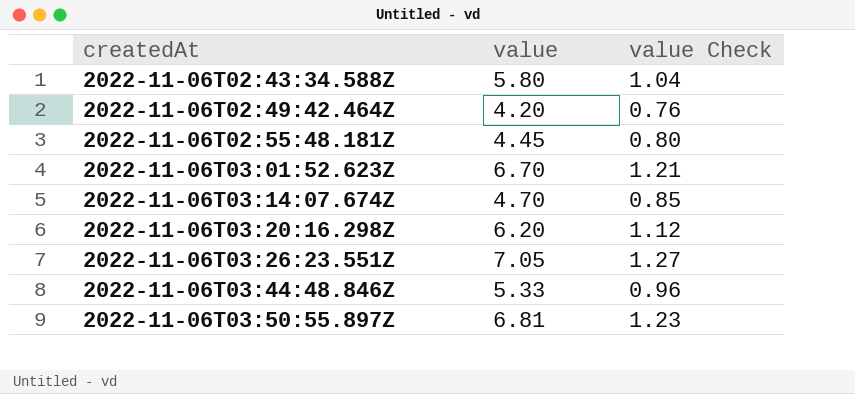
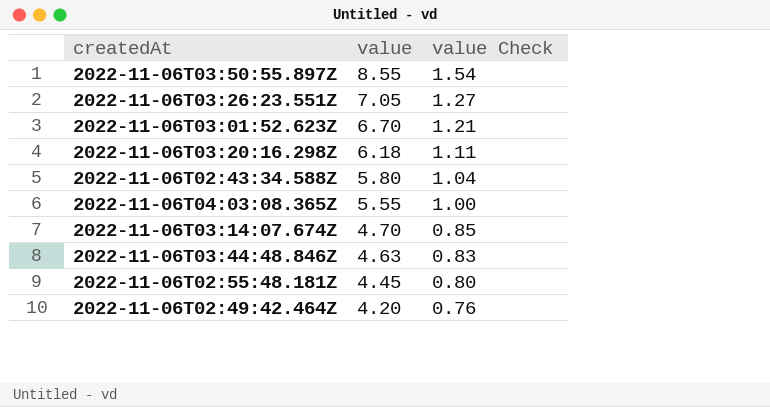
row order: createdAt ascending -> value descending
2022-11-06T03:50:55.897Z | value: 6.81 -> 8.55
2022-11-06T03:50:55.897Z | value Check: 1.23 -> 1.54
2022-11-06T03:20:16.298Z | value: 6.20 -> 6.18
2022-11-06T03:20:16.298Z | value Check: 1.12 -> 1.11
row 2022-11-06T04:03:08.365Z: none -> 5.55 | 1.00
2022-11-06T03:44:48.846Z | value: 5.33 -> 4.63
2022-11-06T03:44:48.846Z | value Check: 0.96 -> 0.83

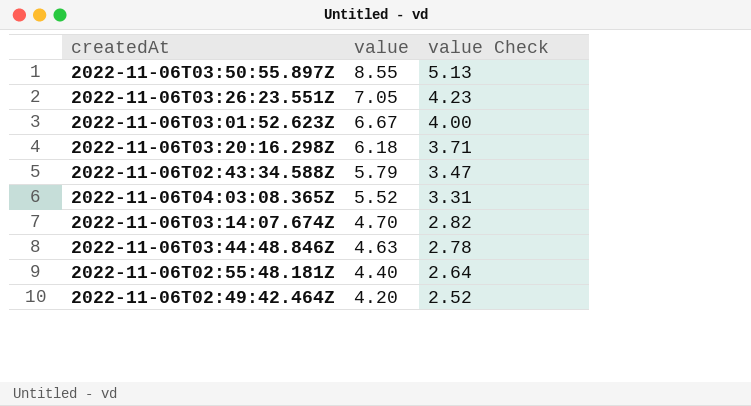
column value Check | formula: [value] * 0.18 -> [value] * 0.6
2022-11-06T03:01:52.623Z | value: 6.70 -> 6.67
2022-11-06T02:43:34.588Z | value: 5.80 -> 5.79
2022-11-06T04:03:08.365Z | value: 5.55 -> 5.52
2022-11-06T02:55:48.181Z | value: 4.45 -> 4.40

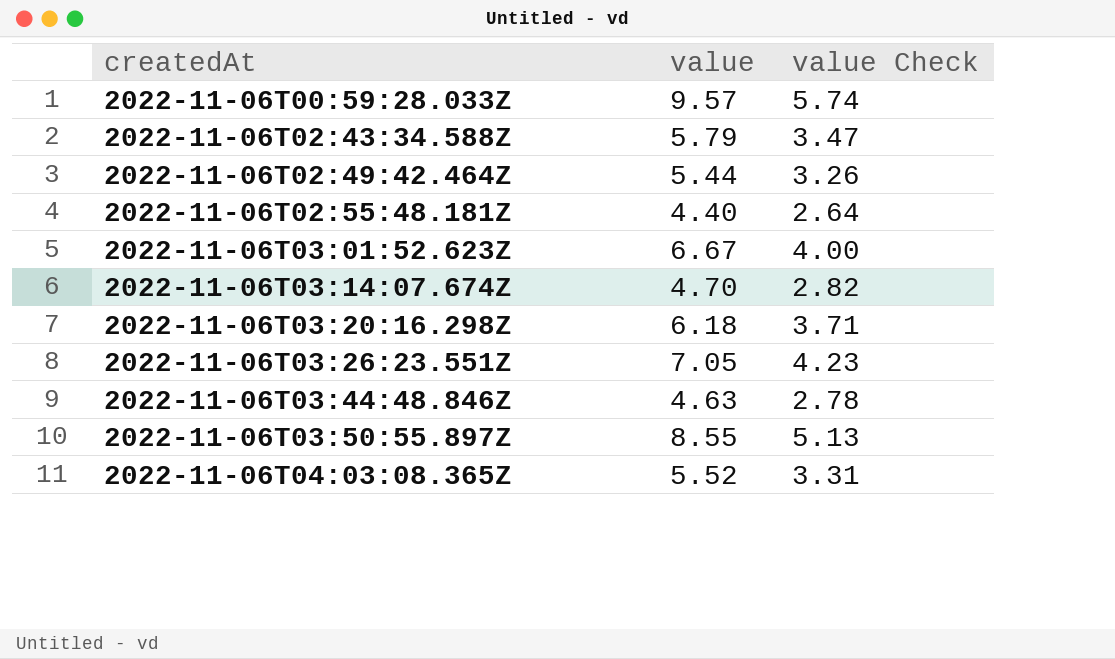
row order: value descending -> createdAt ascending
row 2022-11-06T00:59:28.033Z: none -> 9.57 | 5.74
2022-11-06T02:49:42.464Z | value: 4.20 -> 5.44
2022-11-06T02:49:42.464Z | value Check: 2.52 -> 3.26

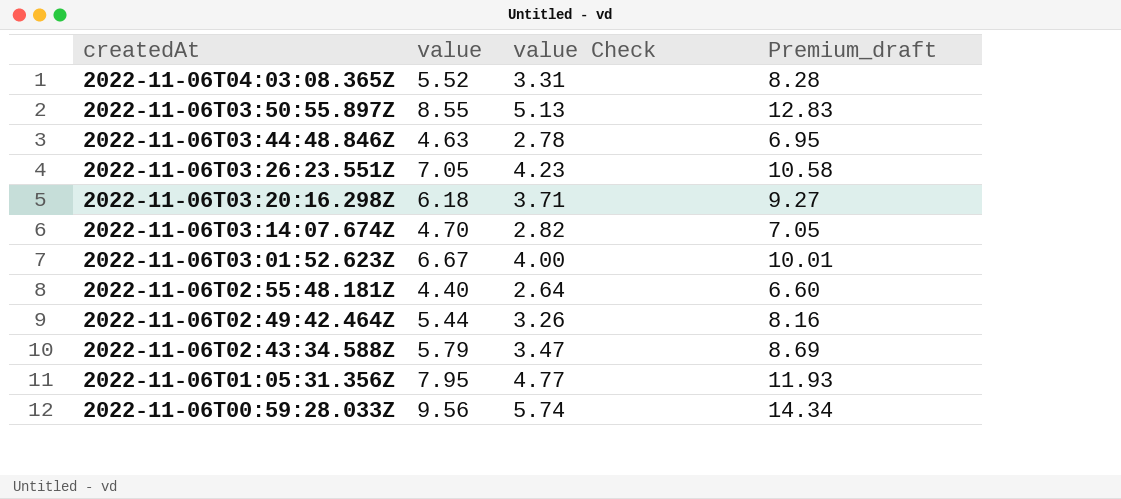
row order: createdAt ascending -> createdAt descending
column Premium_draft | formula: none -> [value] * 1.5
row 2022-11-06T01:05:31.356Z: none -> 7.95 | 4.77 | 11.93
2022-11-06T00:59:28.033Z | value: 9.57 -> 9.56

